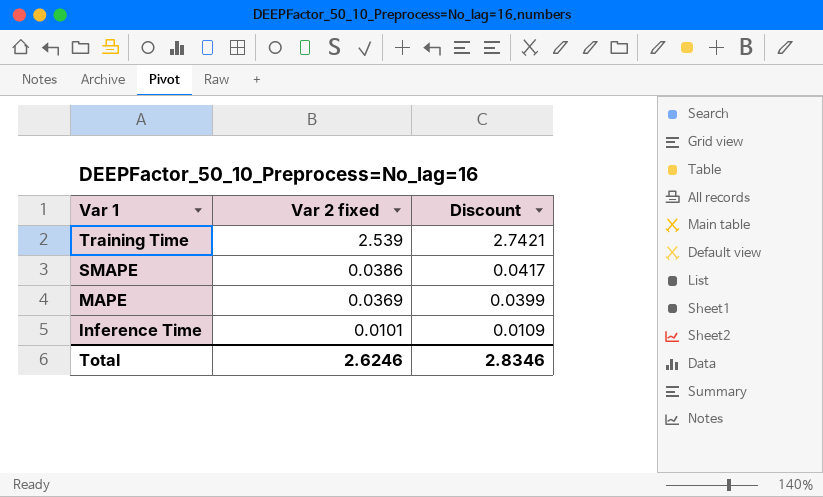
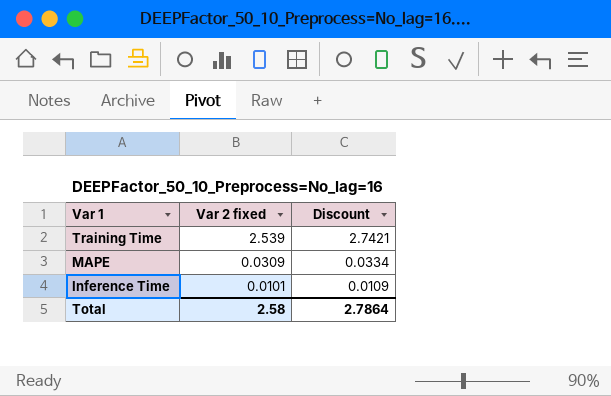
row SMAPE: 0.0386 | 0.0417 -> none
MAPE | Var 2 fixed: 0.0369 -> 0.0309
MAPE | Discount: 0.0399 -> 0.0334
Total | Var 2 fixed: 2.6246 -> 2.58
Total | Discount: 2.8346 -> 2.7864

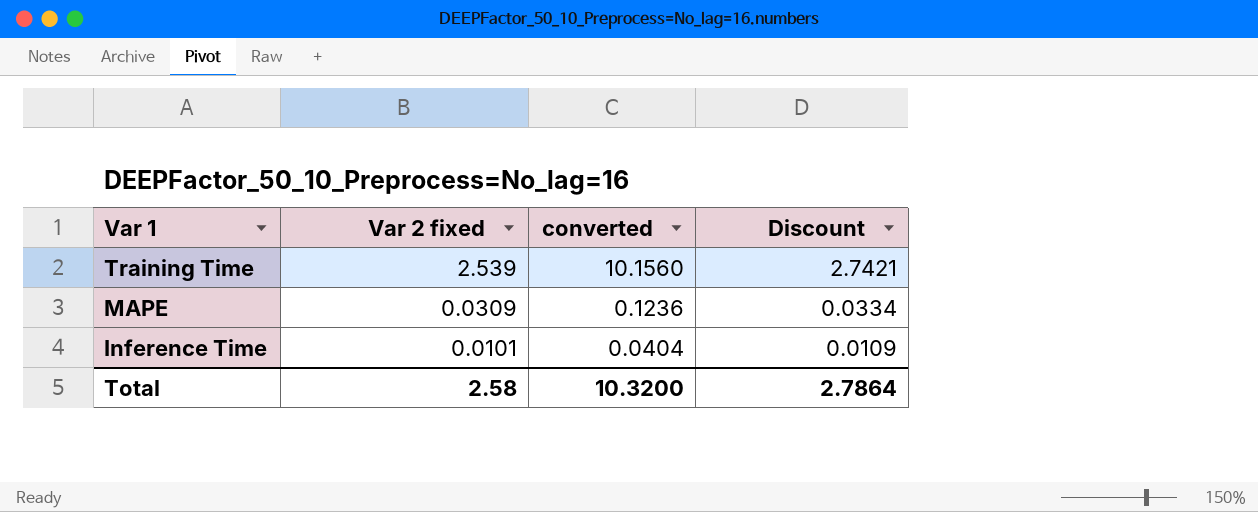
column converted | formula: none -> [Var 2 fixed] * 4

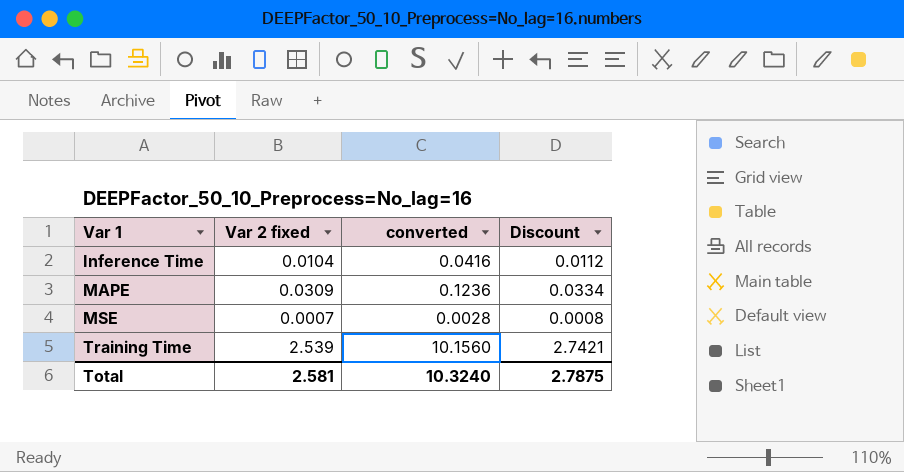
row order: Var 1 descending -> Var 1 ascending
Inference Time | Var 2 fixed: 0.0101 -> 0.0104
Inference Time | converted: 0.0404 -> 0.0416
Inference Time | Discount: 0.0109 -> 0.0112
row MSE: none -> 0.0007 | 0.0028 | 0.0008
Total | Var 2 fixed: 2.58 -> 2.581
Total | converted: 10.3200 -> 10.3240
Total | Discount: 2.7864 -> 2.7875

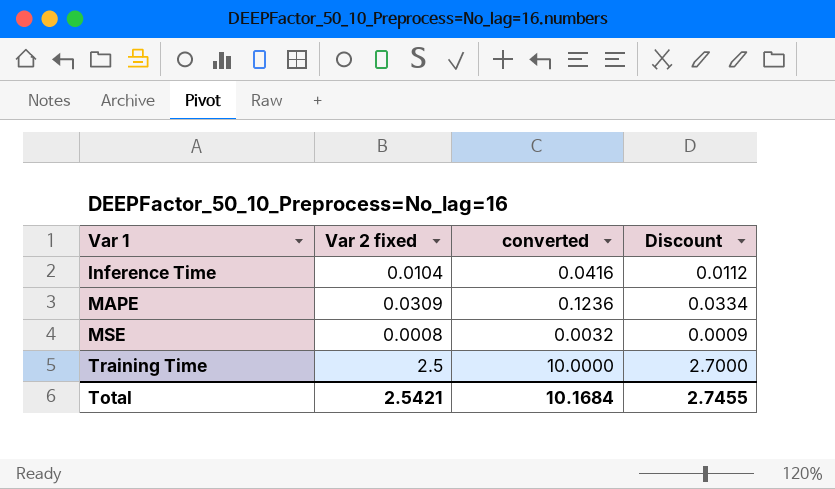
MSE | Var 2 fixed: 0.0007 -> 0.0008
MSE | converted: 0.0028 -> 0.0032
MSE | Discount: 0.0008 -> 0.0009
Training Time | Var 2 fixed: 2.539 -> 2.5
Training Time | converted: 10.1560 -> 10.0000
Training Time | Discount: 2.7421 -> 2.7000
Total | Var 2 fixed: 2.581 -> 2.5421
Total | converted: 10.3240 -> 10.1684
Total | Discount: 2.7875 -> 2.7455

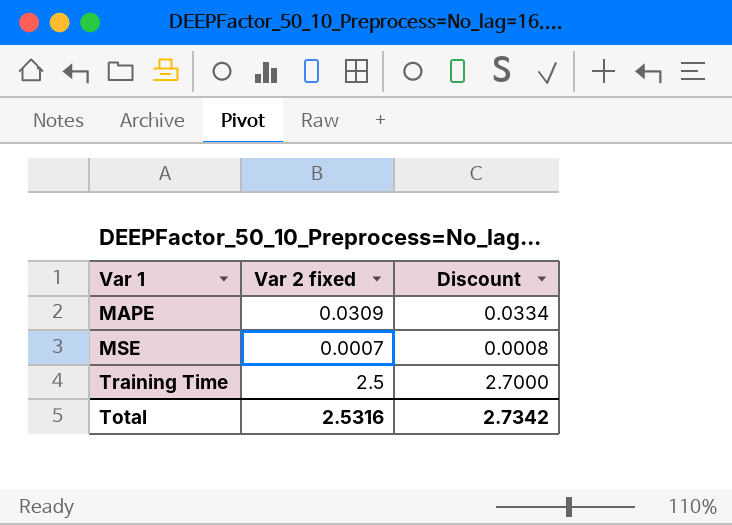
column converted | formula: [Var 2 fixed] * 4 -> none
row Inference Time: 0.0104 | 0.0416 | 0.0112 -> none
MSE | Var 2 fixed: 0.0008 -> 0.0007
MSE | Discount: 0.0009 -> 0.0008
Total | Var 2 fixed: 2.5421 -> 2.5316
Total | Discount: 2.7455 -> 2.7342

